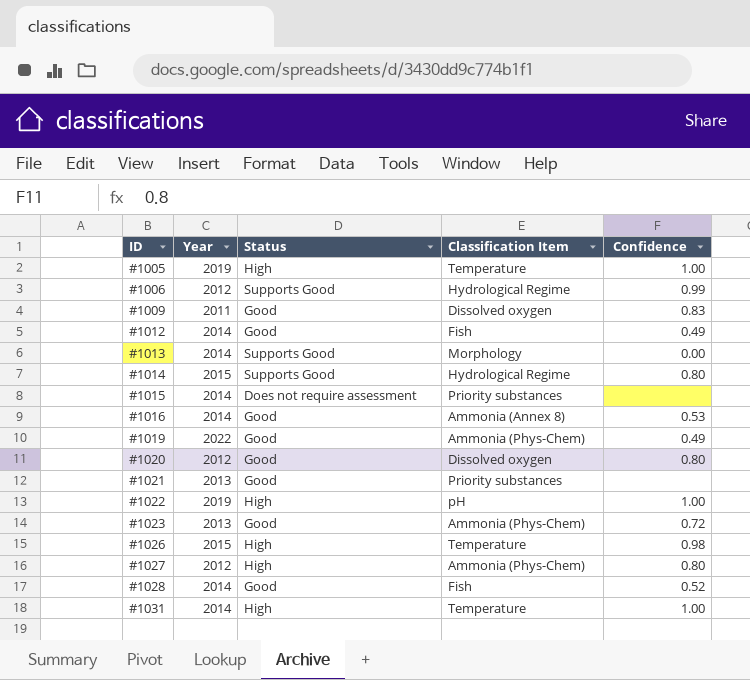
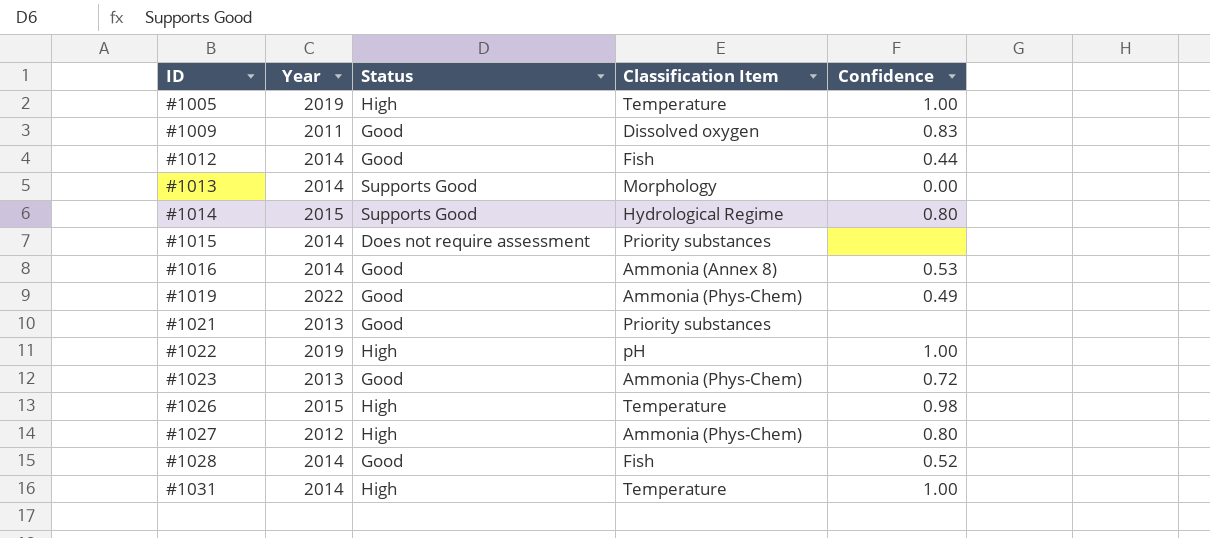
row #1006: 2012 | Supports Good | Hydrological Regime | 0.99 -> none
row #1020: 2012 | Good | Dissolved oxygen | 0.80 -> none
#1012 | Confidence: 0.49 -> 0.44

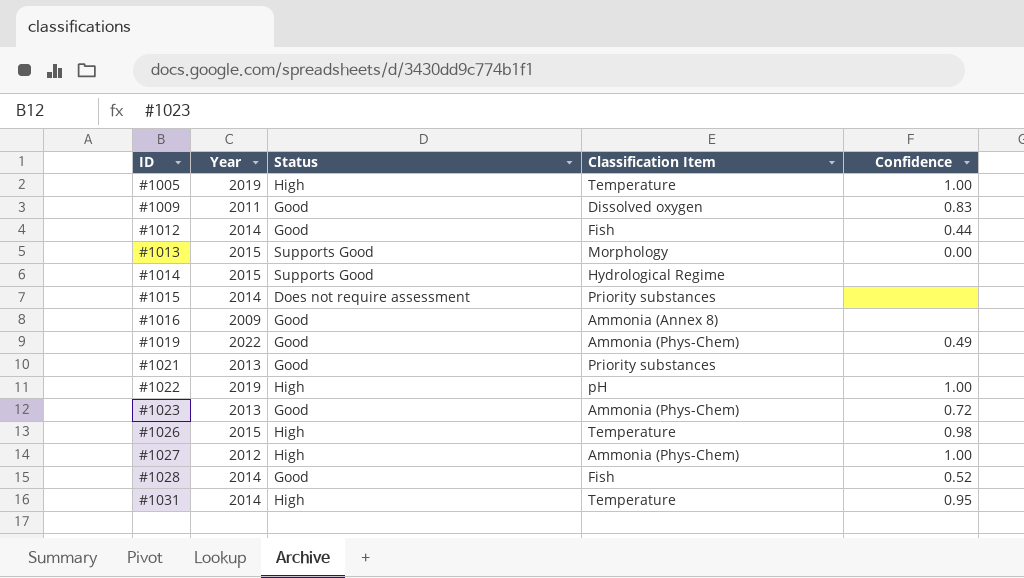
#1013 | Year: 2014 -> 2015
#1014 | Confidence: 0.80 -> none
#1016 | Year: 2014 -> 2009
#1016 | Confidence: 0.53 -> none
#1027 | Confidence: 0.80 -> 1.00
#1031 | Confidence: 1.00 -> 0.95

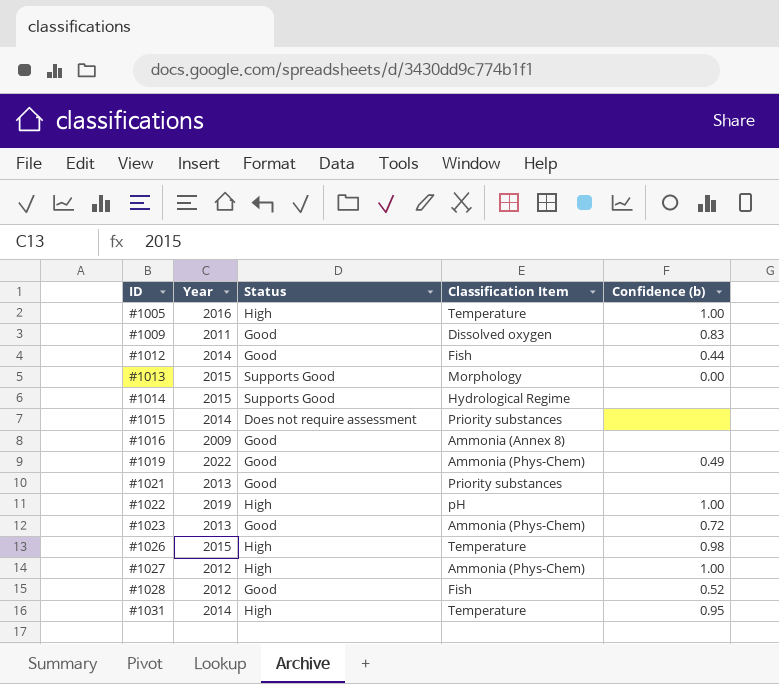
column name: Confidence -> Confidence (b)
#1005 | Year: 2019 -> 2016
#1028 | Year: 2014 -> 2012

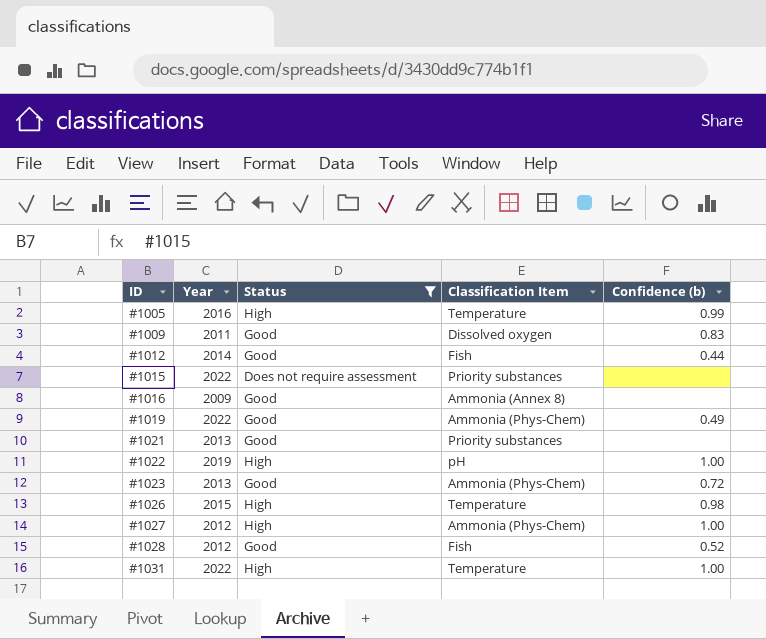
filter: none -> Status != Supports Good
#1005 | Confidence (b): 1.00 -> 0.99
#1015 | Year: 2014 -> 2022
#1031 | Year: 2014 -> 2022
#1031 | Confidence (b): 0.95 -> 1.00

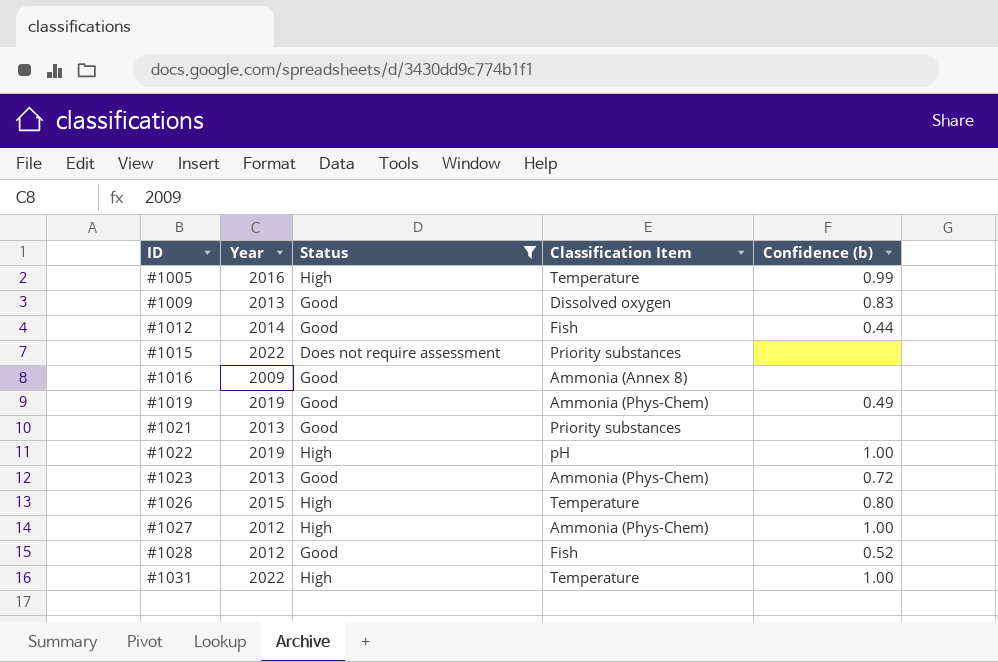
#1009 | Year: 2011 -> 2013
#1019 | Year: 2022 -> 2019
#1026 | Confidence (b): 0.98 -> 0.80

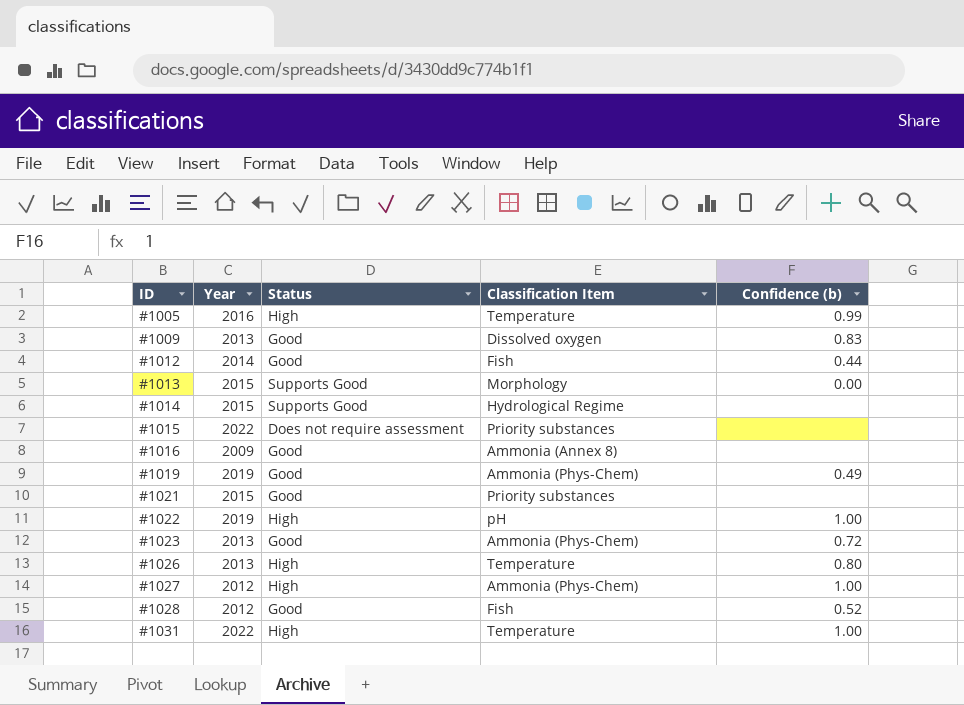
filter: Status != Supports Good -> none
#1021 | Year: 2013 -> 2015
#1026 | Year: 2015 -> 2013

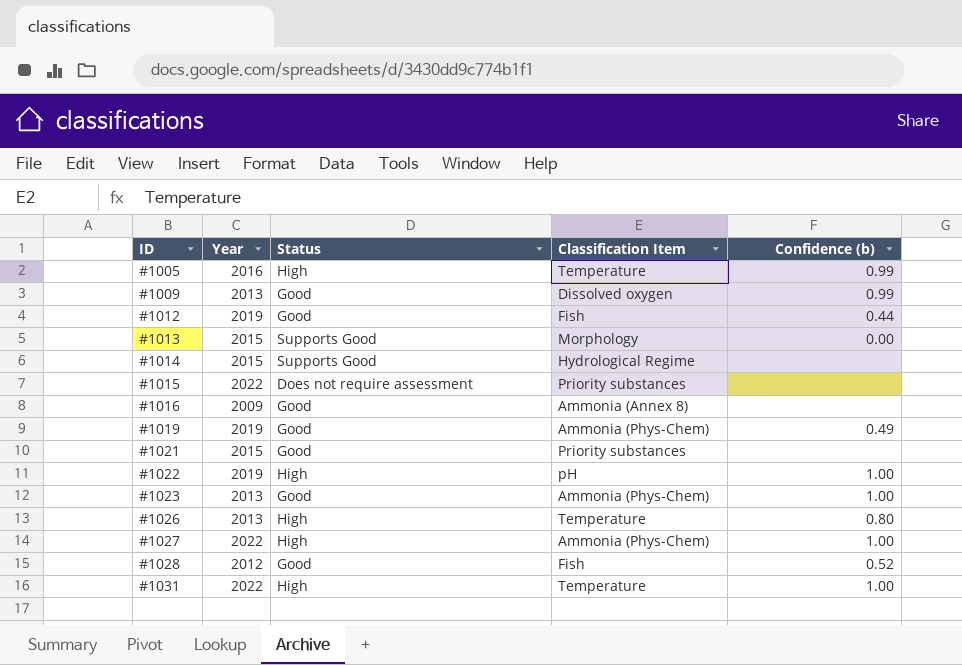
#1009 | Confidence (b): 0.83 -> 0.99
#1012 | Year: 2014 -> 2019
#1023 | Confidence (b): 0.72 -> 1.00
#1027 | Year: 2012 -> 2022

